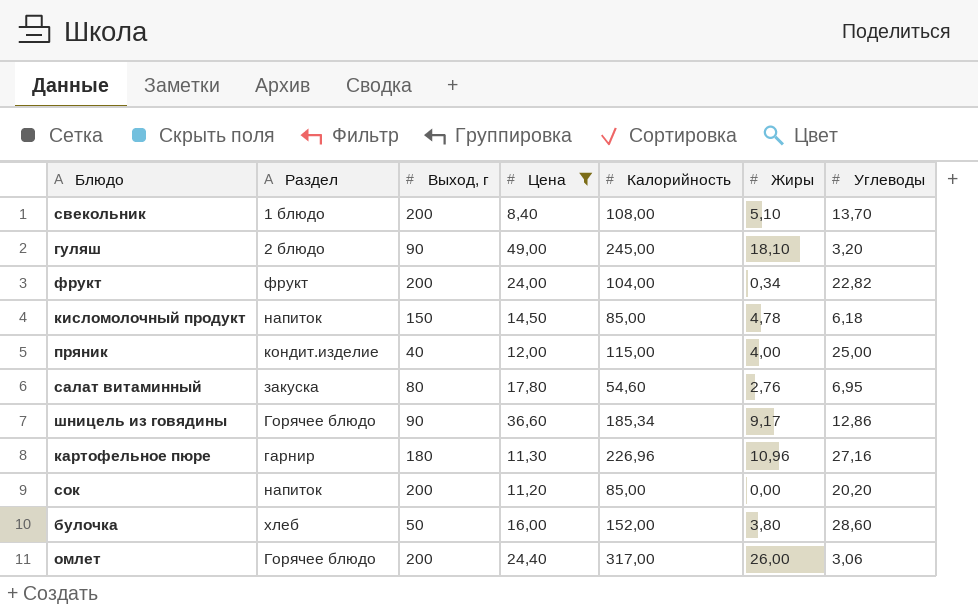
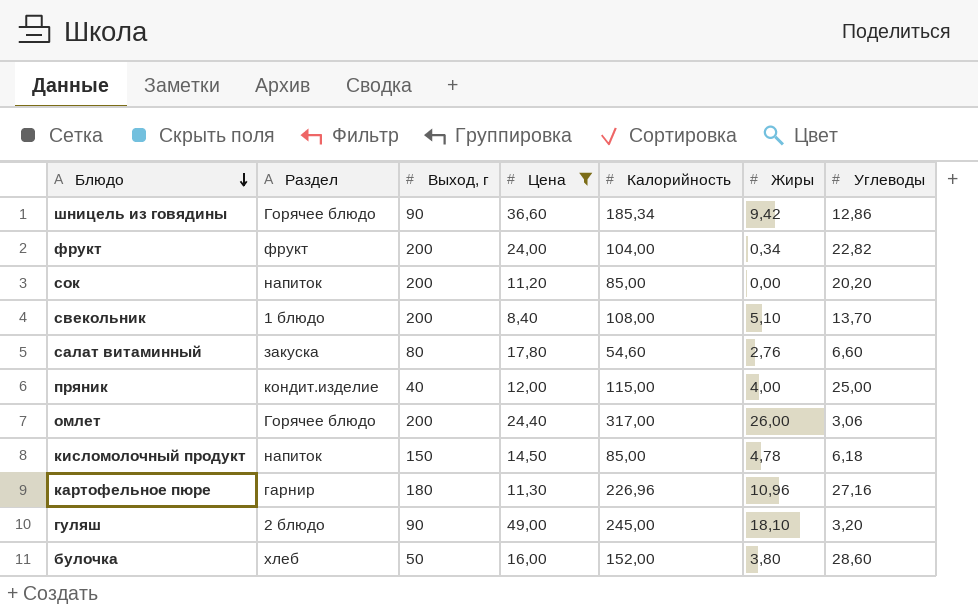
row order: none -> Блюдо descending
шницель из говядины | Жиры: 9,17 -> 9,42
салат витаминный | Углеводы: 6,95 -> 6,60

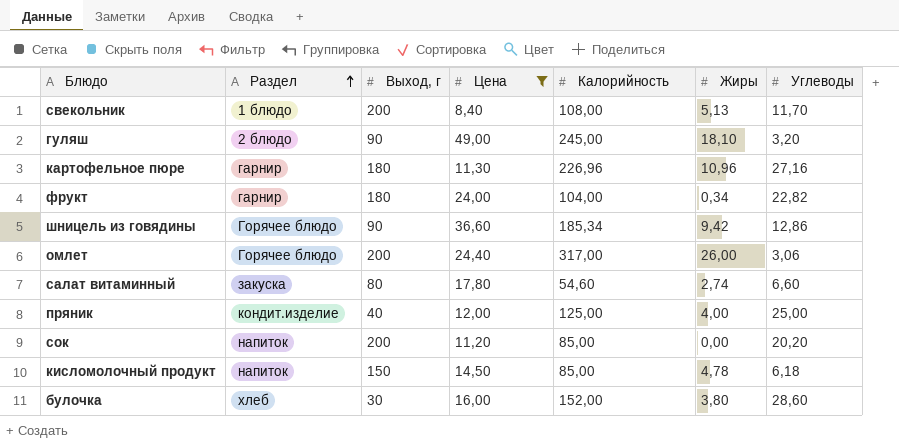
row order: Блюдо descending -> Раздел ascending
свекольник | Жиры: 5,10 -> 5,13
свекольник | Углеводы: 13,70 -> 11,70
фрукт | Раздел: фрукт -> гарнир
фрукт | Выход, г: 200 -> 180
салат витаминный | Жиры: 2,76 -> 2,74
пряник | Калорийность: 115,00 -> 125,00
булочка | Выход, г: 50 -> 30

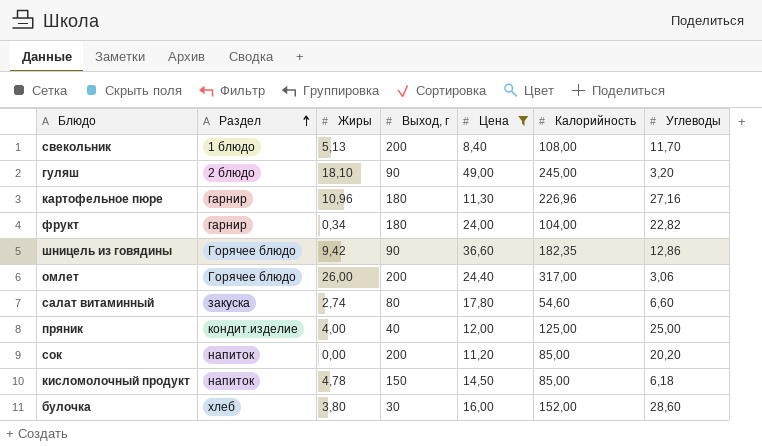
column Жиры | position: 6 -> 3
шницель из говядины | Калорийность: 185,34 -> 182,35

